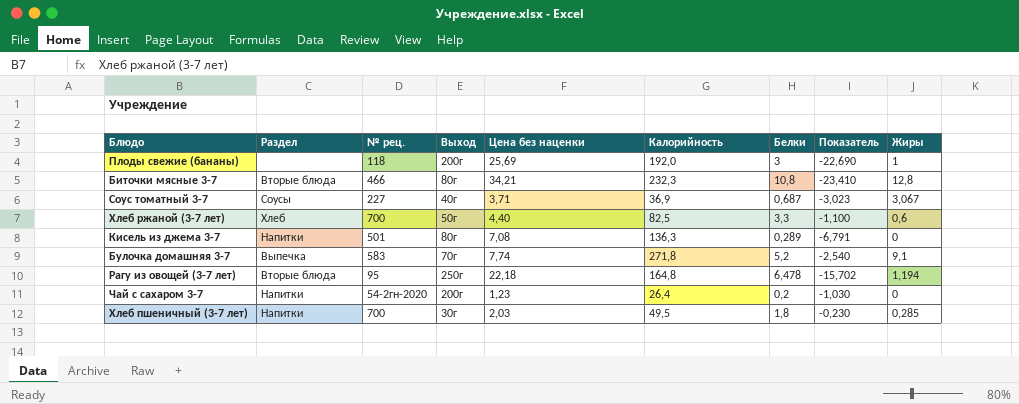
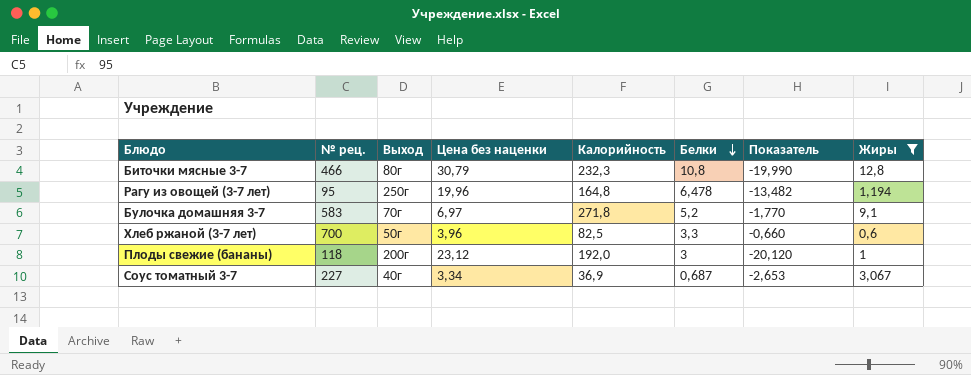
filter: none -> Жиры >= 0,6
row order: none -> Белки descending
column Раздел | position: 2 -> none
Биточки мясные 3-7 | Цена без наценки: 34,21 -> 30,79
Биточки мясные 3-7 | Показатель: -23,410 -> -19,990
Рагу из овощей (3-7 лет) | Цена без наценки: 22,18 -> 19,96
Рагу из овощей (3-7 лет) | Показатель: -15,702 -> -13,482
Булочка домашняя 3-7 | Цена без наценки: 7,74 -> 6,97
Булочка домашняя 3-7 | Показатель: -2,540 -> -1,770
Хлеб ржаной (3-7 лет) | Цена без наценки: 4,40 -> 3,96
Хлеб ржаной (3-7 лет) | Показатель: -1,100 -> -0,660
Плоды свежие (бананы) | Цена без наценки: 25,69 -> 23,12
Плоды свежие (бананы) | Показатель: -22,690 -> -20,120
Соус томатный 3-7 | Цена без наценки: 3,71 -> 3,34
Соус томатный 3-7 | Показатель: -3,023 -> -2,653

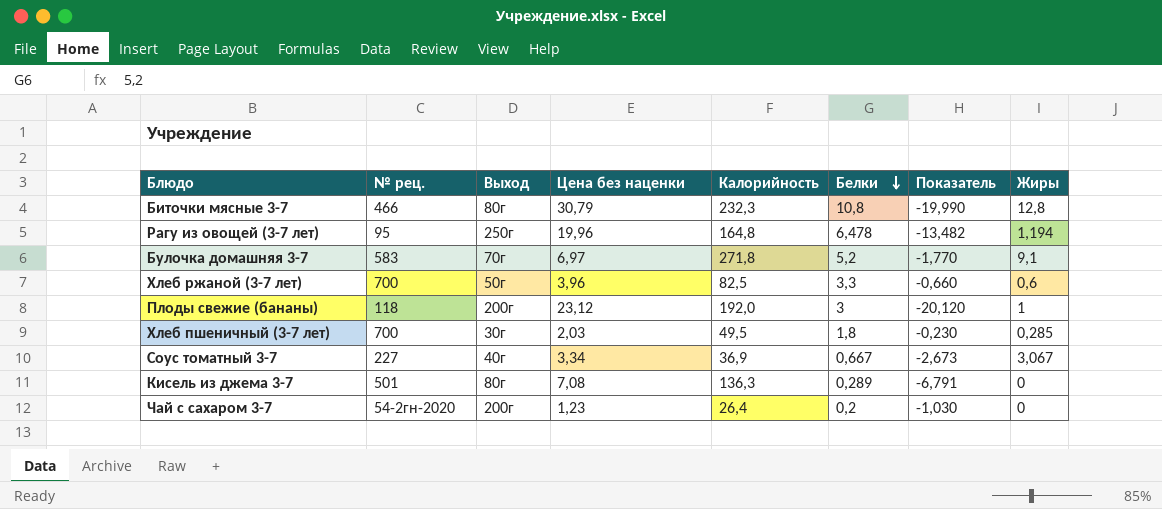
filter: Жиры >= 0,6 -> none
Соус томатный 3-7 | Белки: 0,687 -> 0,667
Соус томатный 3-7 | Показатель: -2,653 -> -2,673

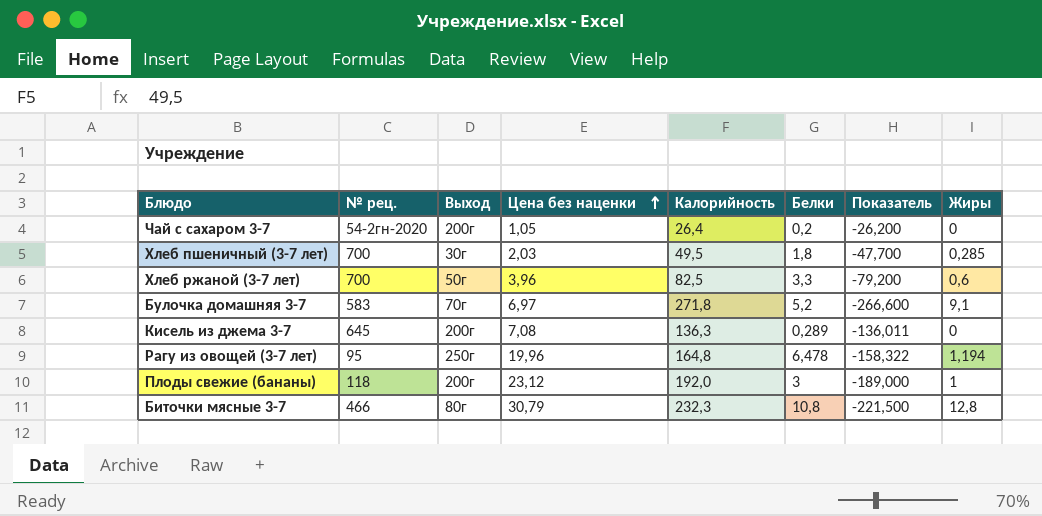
row order: Белки descending -> Цена без наценки ascending
column Показатель | formula: [Белки] - [Цена без наценки] -> [Белки] - [Калорийность]
row Соус томатный 3-7: 227 | 40г | 3,34 | 36,9 | 0,667 | -2,673 | 3,067 -> none
Чай с сахаром 3-7 | Цена без наценки: 1,23 -> 1,05
Кисель из джема 3-7 | № рец.: 501 -> 645
Кисель из джема 3-7 | Выход: 80г -> 200г

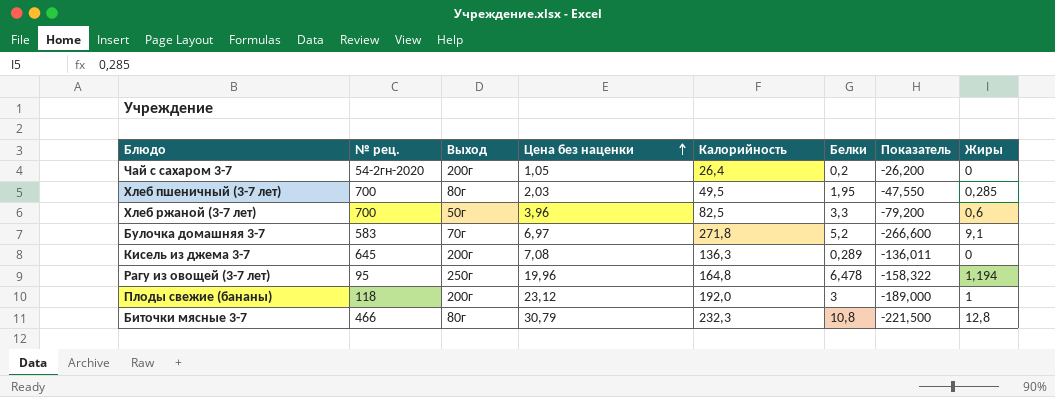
Хлеб пшеничный (3-7 лет) | Выход: 30г -> 80г
Хлеб пшеничный (3-7 лет) | Белки: 1,8 -> 1,95
Хлеб пшеничный (3-7 лет) | Показатель: -47,700 -> -47,550

